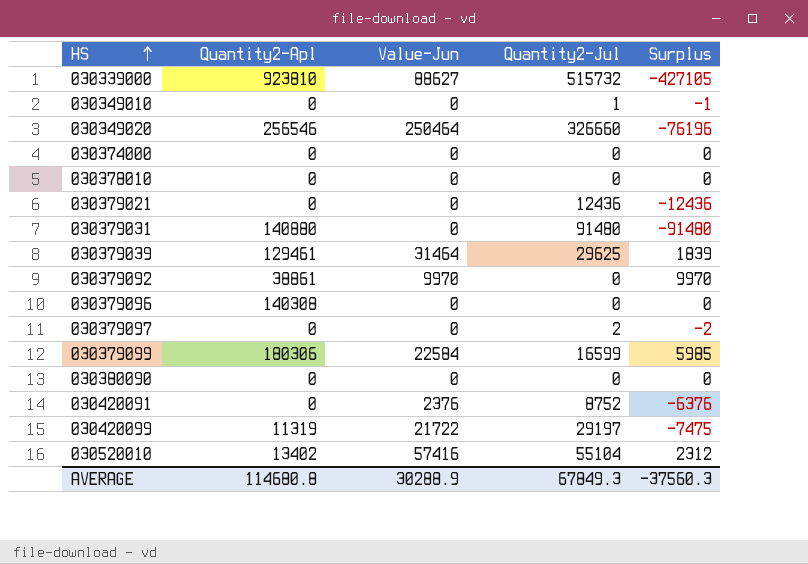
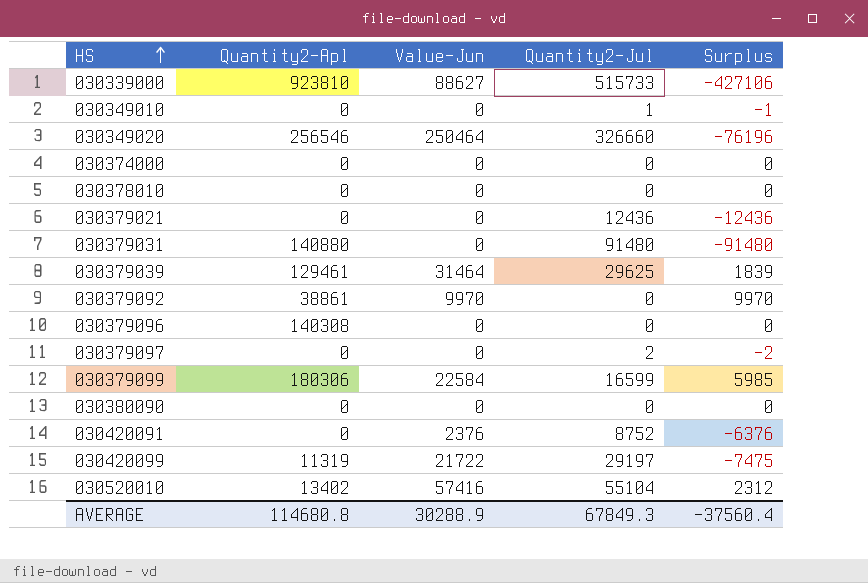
030339000 | Quantity2-Jul: 515732 -> 515733
030339000 | Surplus: -427105 -> -427106
AVERAGE | Surplus: -37560.3 -> -37560.4

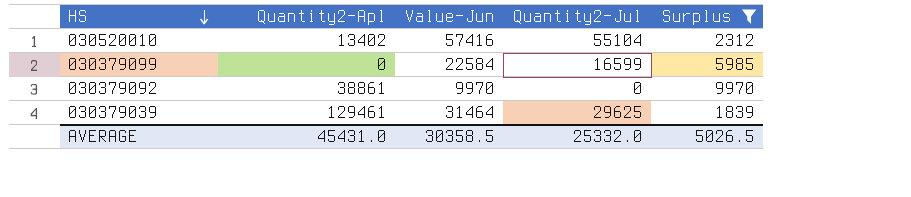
filter: none -> Surplus >= 1839
row order: HS ascending -> HS descending
030379099 | Quantity2-Apl: 180306 -> 0
AVERAGE | Quantity2-Apl: 114680.8 -> 45431.0
AVERAGE | Value-Jun: 30288.9 -> 30358.5
AVERAGE | Quantity2-Jul: 67849.3 -> 25332.0
AVERAGE | Surplus: -37560.4 -> 5026.5

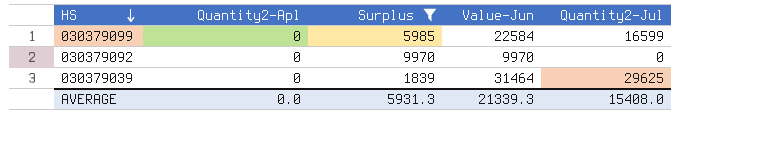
column Surplus | position: 5 -> 3
row 030520010: 13402 | 57416 | 55104 | 2312 -> none
030379092 | Quantity2-Apl: 38861 -> 0
030379039 | Quantity2-Apl: 129461 -> 0
AVERAGE | Quantity2-Apl: 45431.0 -> 0.0
AVERAGE | Surplus: 5026.5 -> 5931.3
AVERAGE | Value-Jun: 30358.5 -> 21339.3
AVERAGE | Quantity2-Jul: 25332.0 -> 15408.0

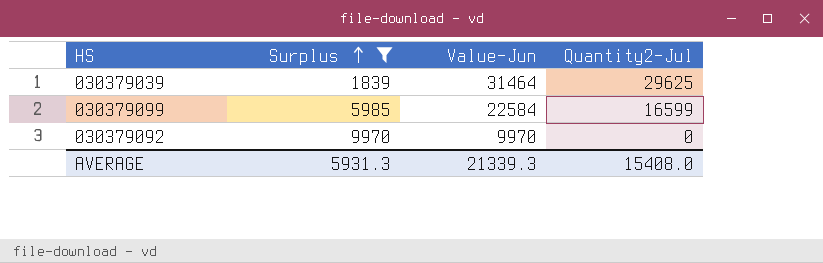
row order: HS descending -> Surplus ascending
column Quantity2-Apl | position: 2 -> none

